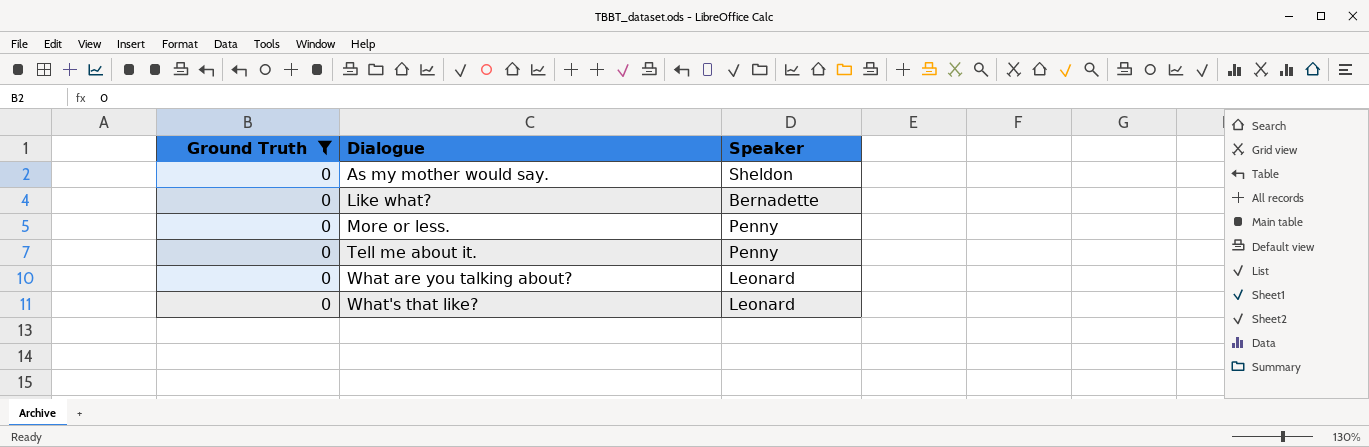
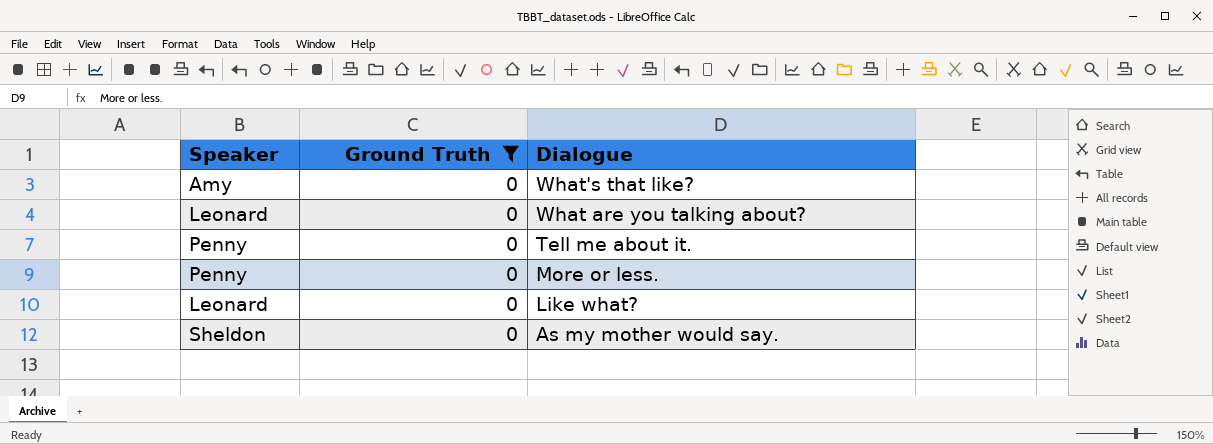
row order: Dialogue ascending -> Dialogue descending
column Speaker | position: 3 -> 1
What's that like? | Speaker: Leonard -> Amy
Like what? | Speaker: Bernadette -> Leonard

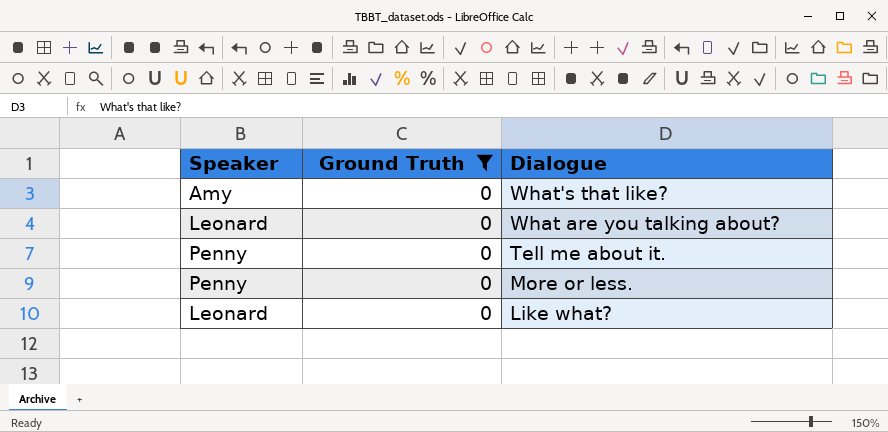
row As my mother would say.: Sheldon | 0 -> none

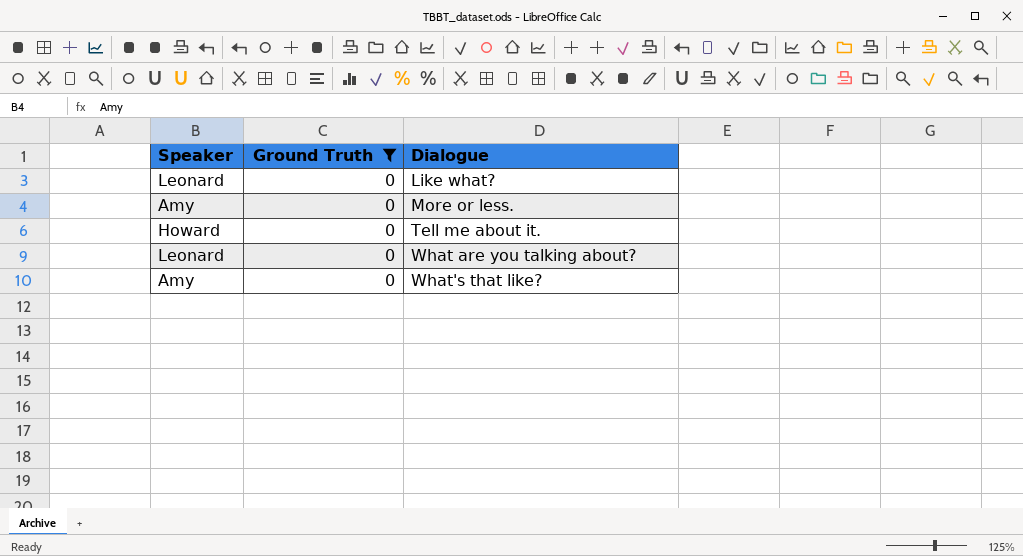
row order: Dialogue descending -> Dialogue ascending
More or less. | Speaker: Penny -> Amy
Tell me about it. | Speaker: Penny -> Howard

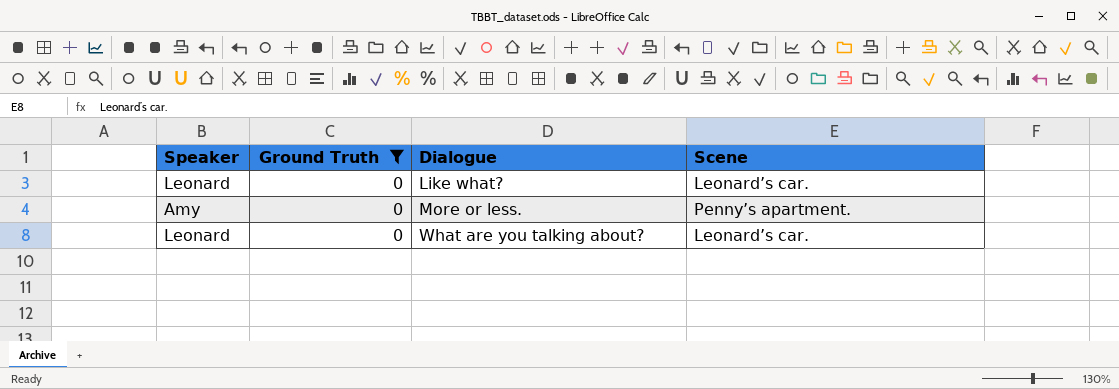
column Scene | position: none -> 4
row Tell me about it.: Howard | 0 -> none
row What's that like?: Amy | 0 -> none

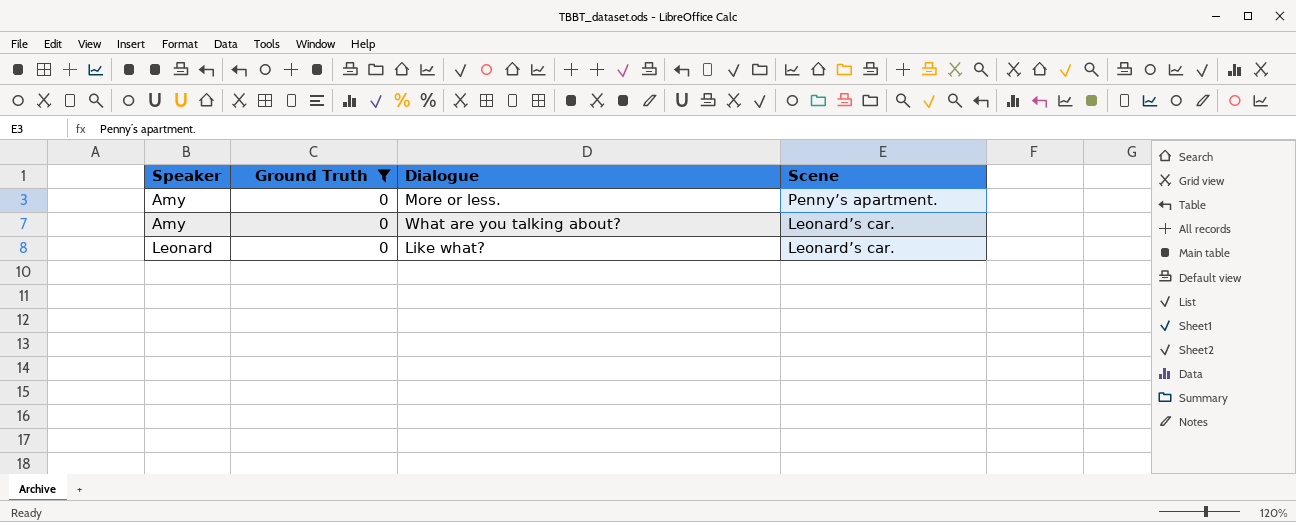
row order: Dialogue ascending -> Speaker ascending
What are you talking about? | Speaker: Leonard -> Amy

